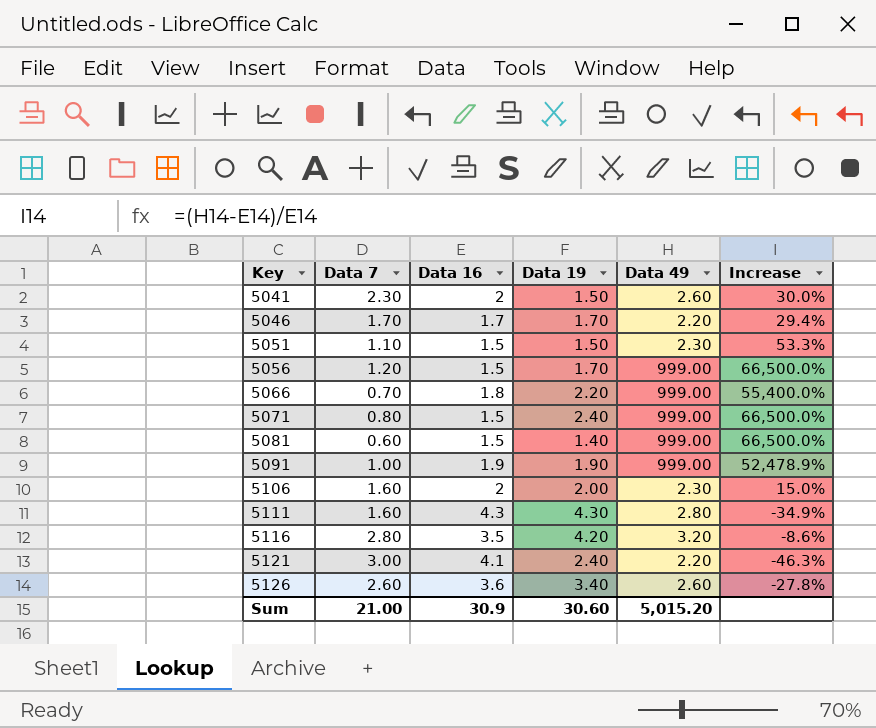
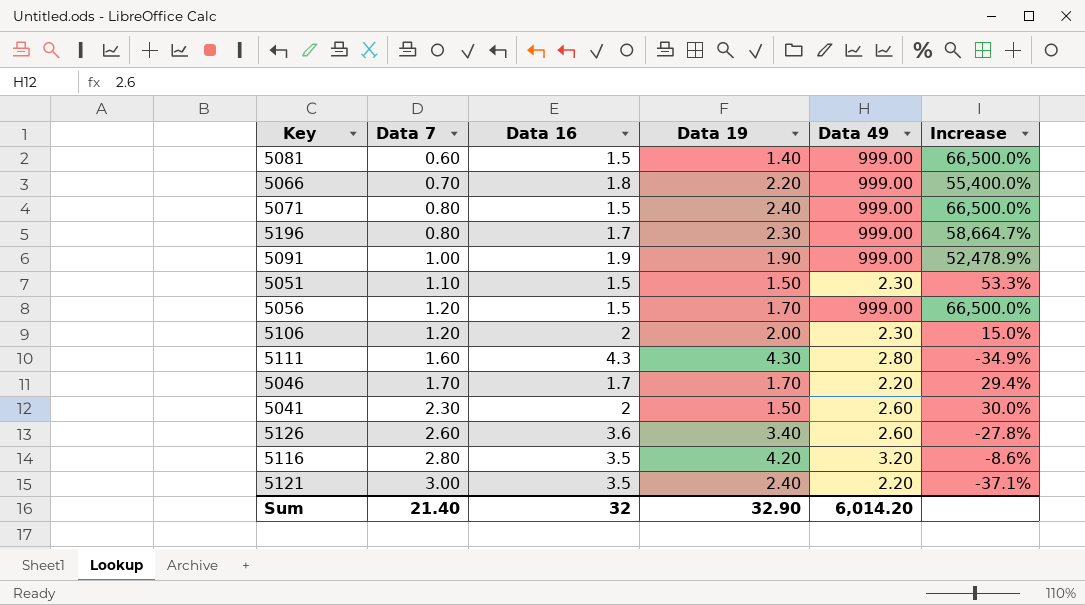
row order: Key ascending -> Data 7 ascending
row 5196: none -> 0.80 | 1.7 | 2.30 | 999.00 | 58,664.7%
5106 | Data 7: 1.60 -> 1.20
5121 | Data 16: 4.1 -> 3.5
5121 | Increase: -46.3% -> -37.1%
Sum | Data 7: 21.00 -> 21.40
Sum | Data 16: 30.9 -> 32
Sum | Data 19: 30.60 -> 32.90
Sum | Data 49: 5,015.20 -> 6,014.20

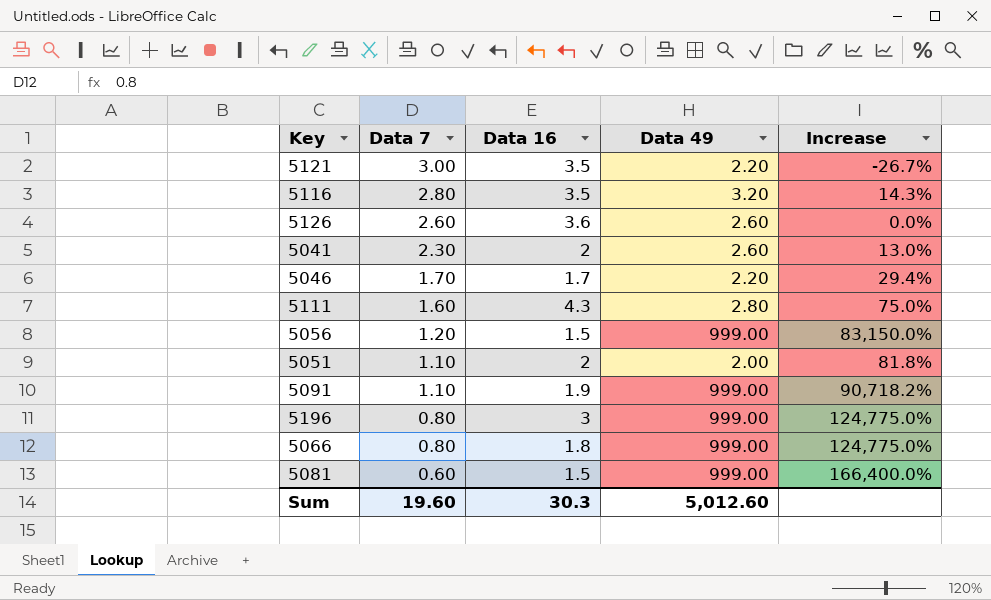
row order: Data 7 ascending -> Data 7 descending
column Data 19 | position: 4 -> none
column Increase | formula: ([Data 49] - [Data 16]) / [Data 16] -> ([Data 49] - [Data 7]) / [Data 7]
row 5071: 0.80 | 1.5 | 2.40 | 999.00 | 66,500.0% -> none
row 5106: 1.20 | 2 | 2.00 | 2.30 | 15.0% -> none
5051 | Data 16: 1.5 -> 2
5051 | Data 49: 2.30 -> 2.00
5091 | Data 7: 1.00 -> 1.10
5196 | Data 16: 1.7 -> 3
5066 | Data 7: 0.70 -> 0.80
Sum | Data 7: 21.40 -> 19.60
Sum | Data 16: 32 -> 30.3
Sum | Data 49: 6,014.20 -> 5,012.60

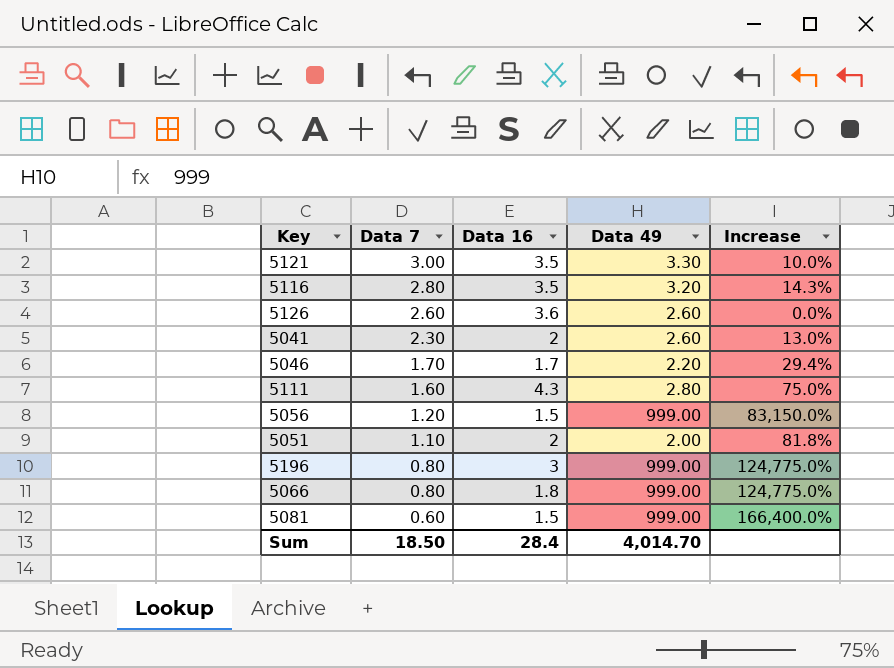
row 5091: 1.10 | 1.9 | 999.00 | 90,718.2% -> none
5121 | Data 49: 2.20 -> 3.30
5121 | Increase: -26.7% -> 10.0%
Sum | Data 7: 19.60 -> 18.50
Sum | Data 16: 30.3 -> 28.4
Sum | Data 49: 5,012.60 -> 4,014.70

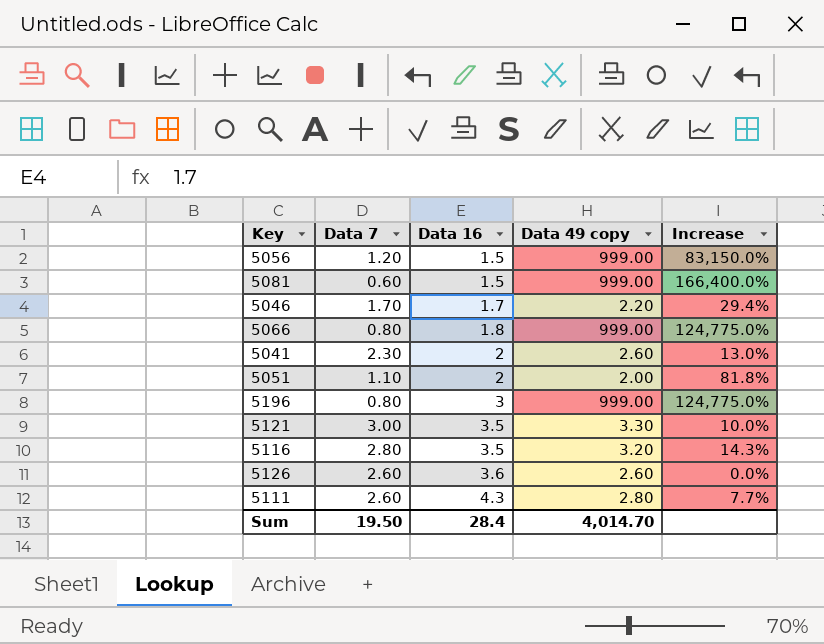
row order: Data 7 descending -> Data 16 ascending
column name: Data 49 -> Data 49 copy
5111 | Data 7: 1.60 -> 2.60
5111 | Increase: 75.0% -> 7.7%
Sum | Data 7: 18.50 -> 19.50

